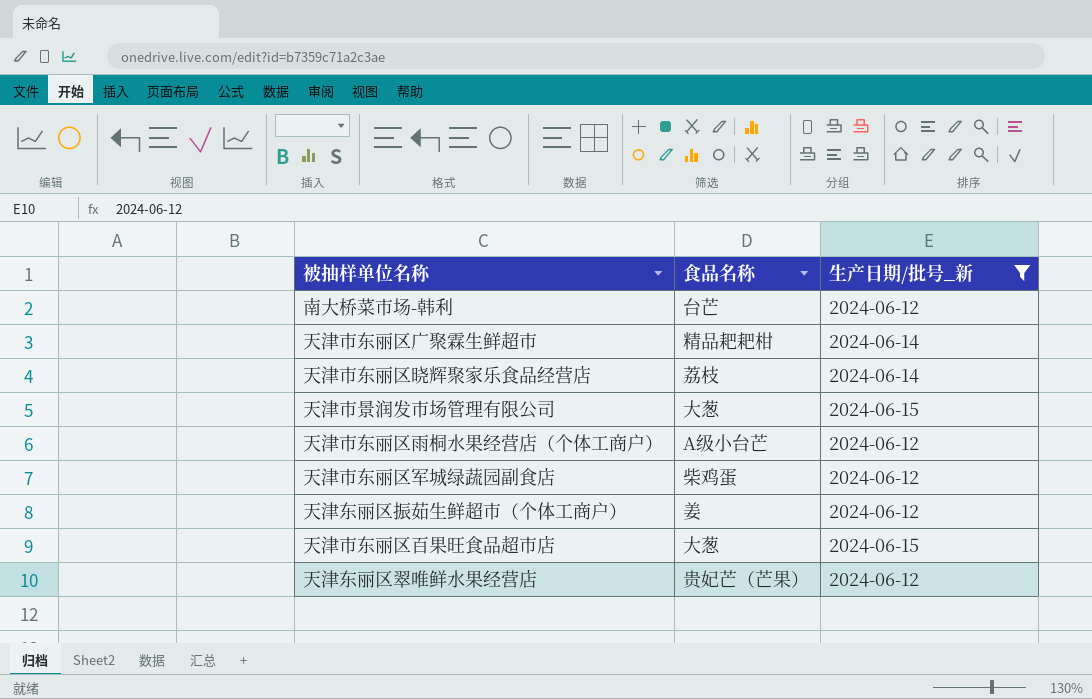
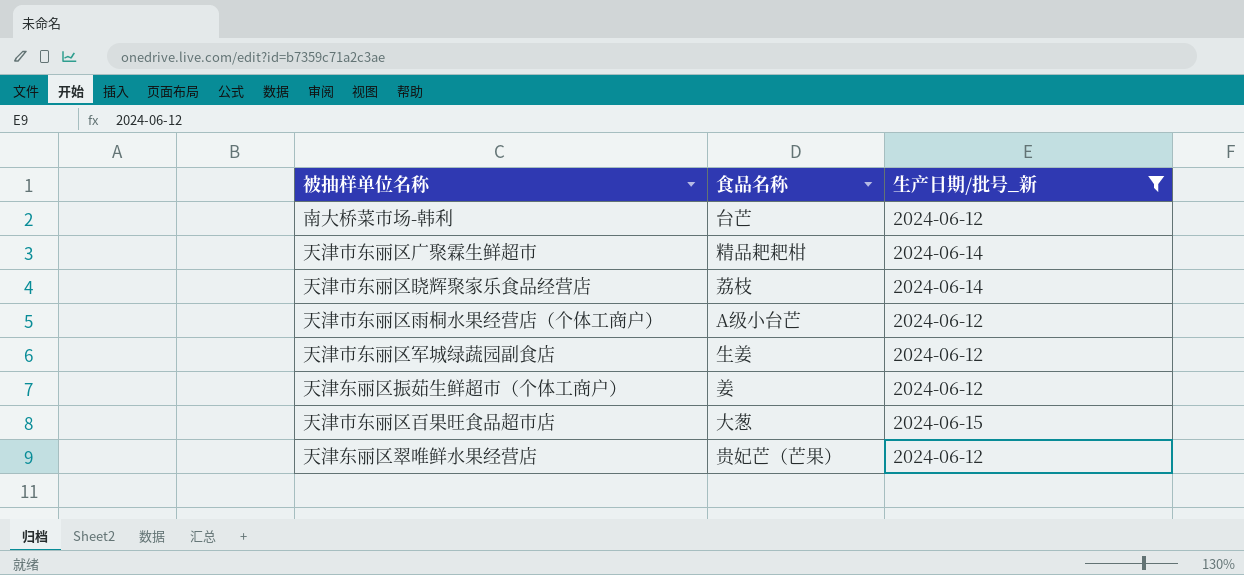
row 天津市景润发市场管理有限公司: 大葱 | 2024-06-15 -> none
天津市东丽区军城绿蔬园副食店 | 食品名称: 柴鸡蛋 -> 生姜

